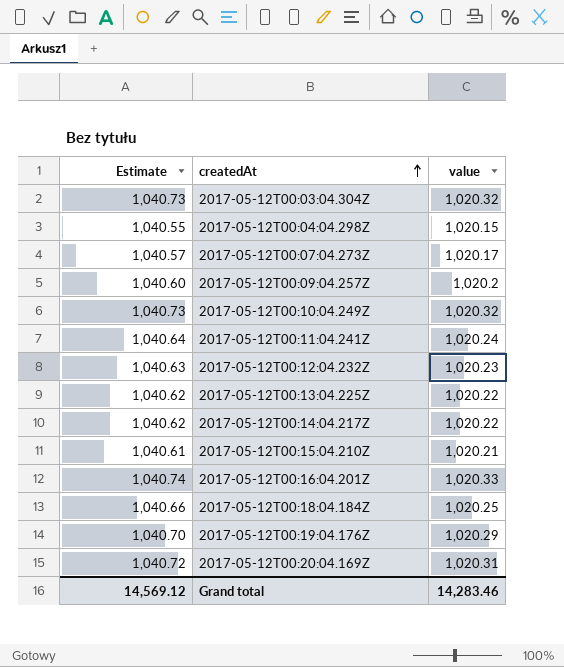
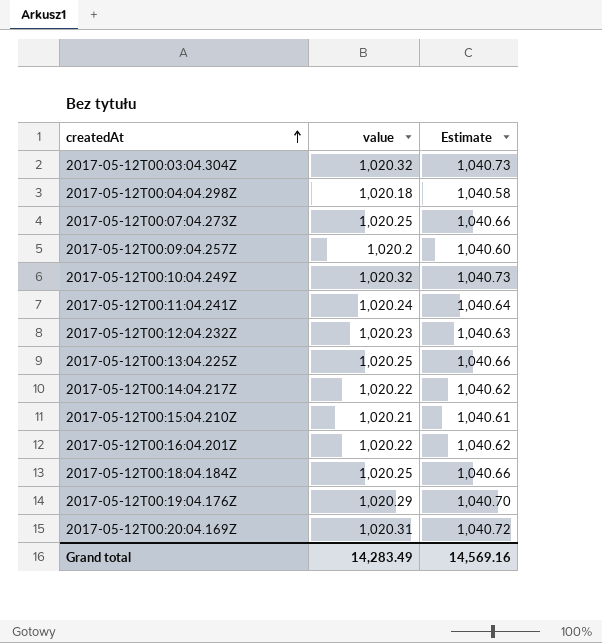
column Estimate | position: 1 -> 3
2017-05-12T00:04:04.298Z | value: 1,020.15 -> 1,020.18
2017-05-12T00:04:04.298Z | Estimate: 1,040.55 -> 1,040.58
2017-05-12T00:07:04.273Z | value: 1,020.17 -> 1,020.25
2017-05-12T00:07:04.273Z | Estimate: 1,040.57 -> 1,040.66
2017-05-12T00:13:04.225Z | value: 1,020.22 -> 1,020.25
2017-05-12T00:13:04.225Z | Estimate: 1,040.62 -> 1,040.66
2017-05-12T00:16:04.201Z | value: 1,020.33 -> 1,020.22
2017-05-12T00:16:04.201Z | Estimate: 1,040.74 -> 1,040.62
Grand total | value: 14,283.46 -> 14,283.49
Grand total | Estimate: 14,569.12 -> 14,569.16

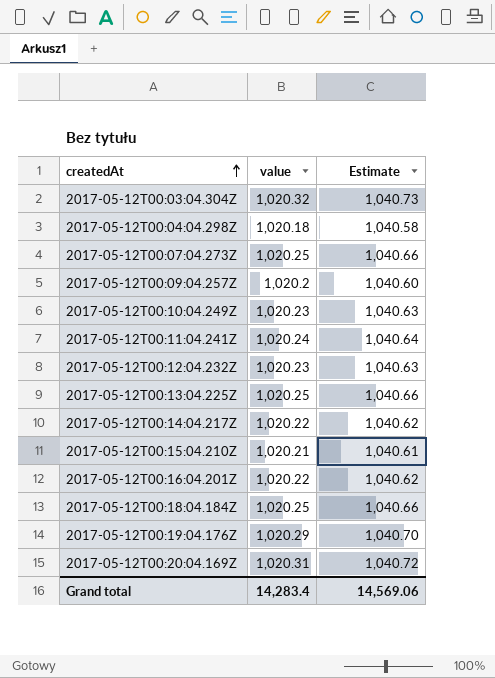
2017-05-12T00:10:04.249Z | value: 1,020.32 -> 1,020.23
2017-05-12T00:10:04.249Z | Estimate: 1,040.73 -> 1,040.63
Grand total | value: 14,283.49 -> 14,283.4
Grand total | Estimate: 14,569.16 -> 14,569.06

